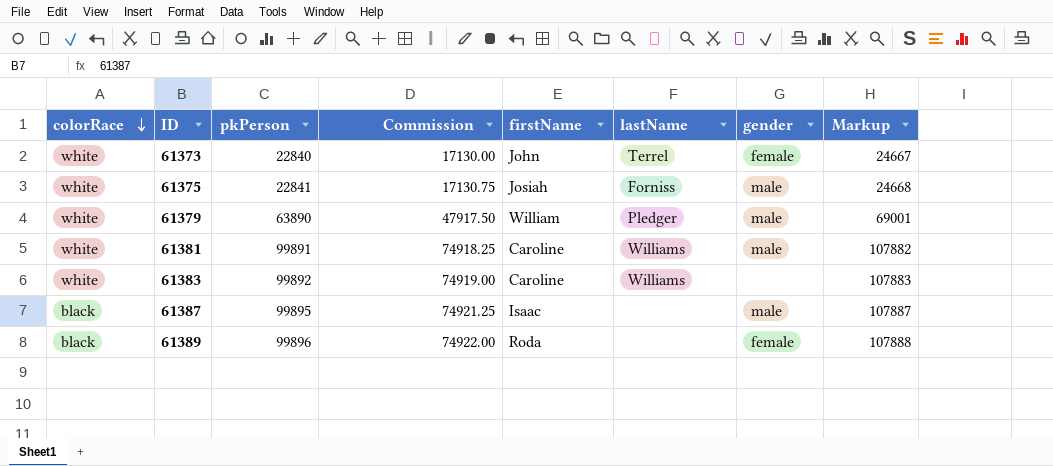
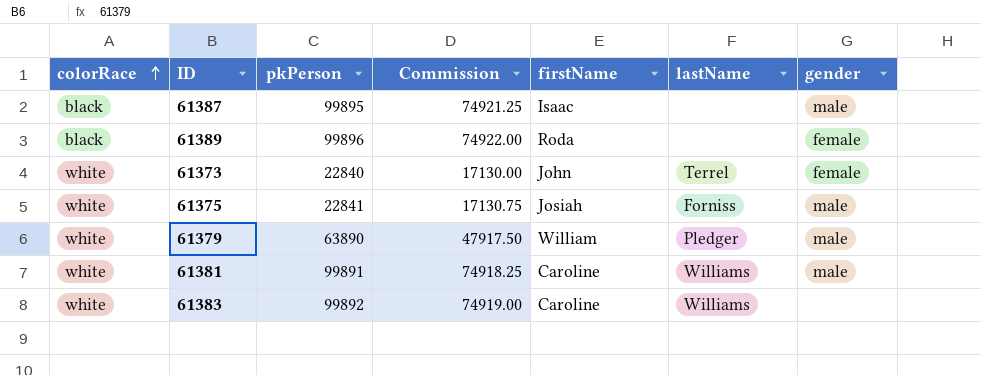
row order: colorRace descending -> colorRace ascending
column Markup | formula: [pkPerson] * 1.08 -> none

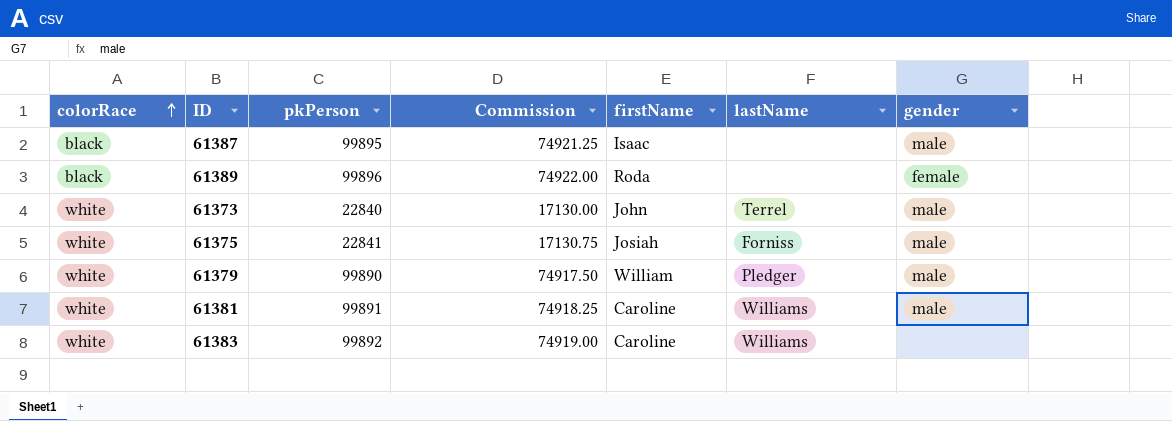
61373 | gender: female -> male
61379 | pkPerson: 63890 -> 99890
61379 | Commission: 47917.50 -> 74917.50

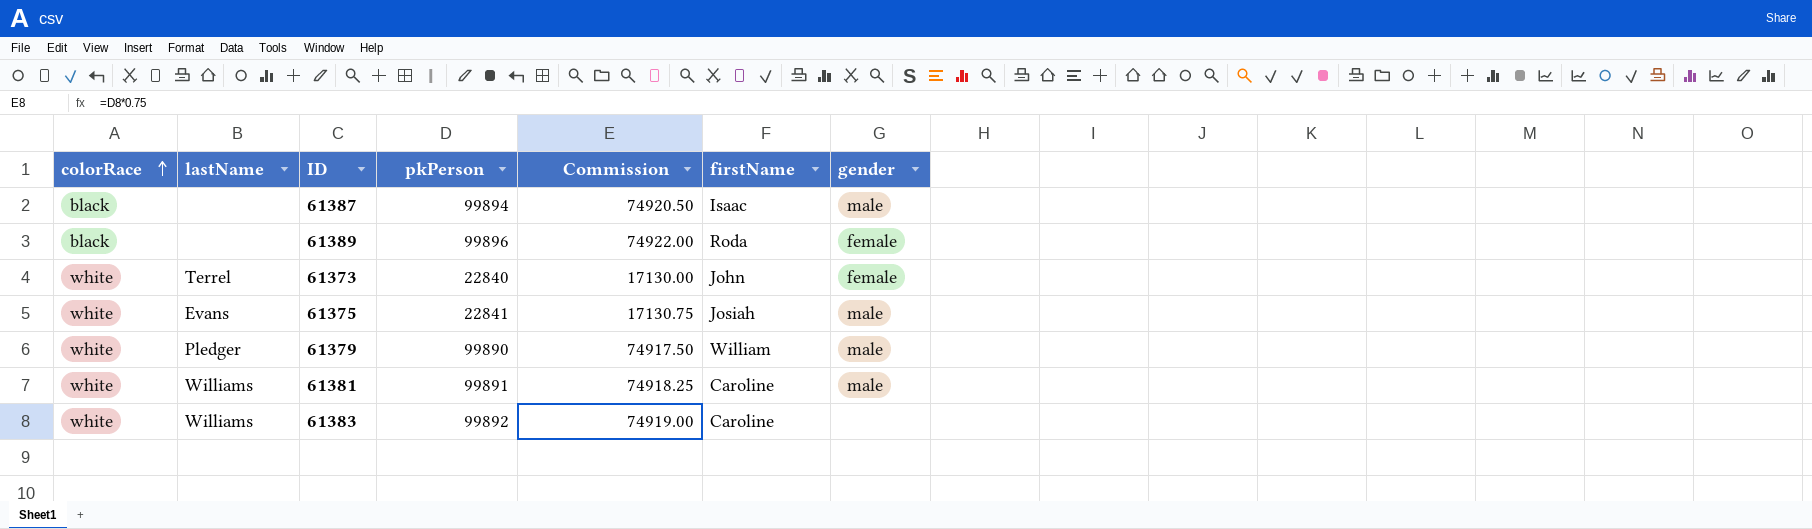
column lastName | position: 6 -> 2
61387 | pkPerson: 99895 -> 99894
61387 | Commission: 74921.25 -> 74920.50
61373 | gender: male -> female
61375 | lastName: Forniss -> Evans

